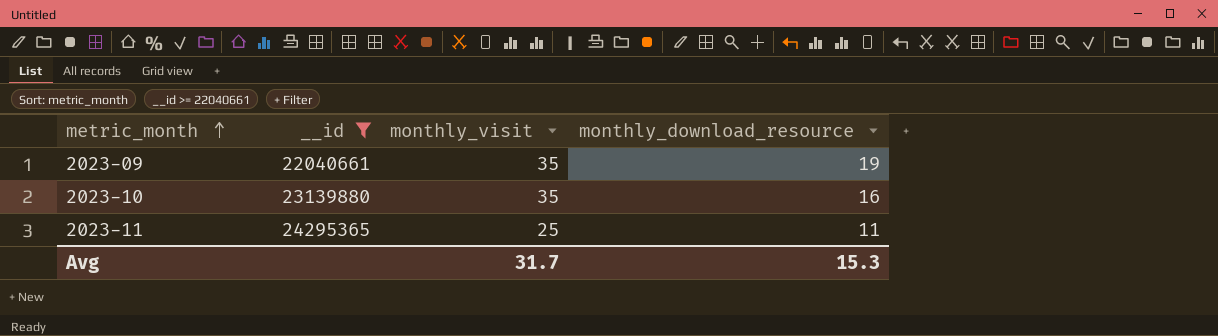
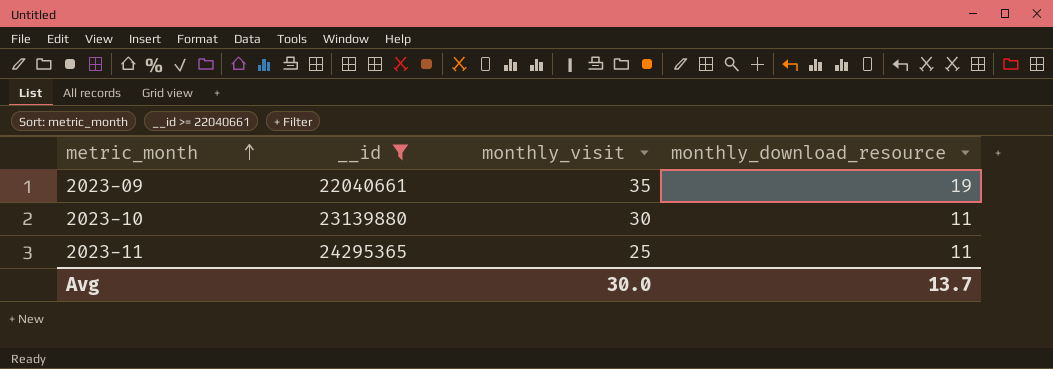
2023-10 | monthly_visit: 35 -> 30
2023-10 | monthly_download_resource: 16 -> 11
Avg | monthly_visit: 31.7 -> 30.0
Avg | monthly_download_resource: 15.3 -> 13.7

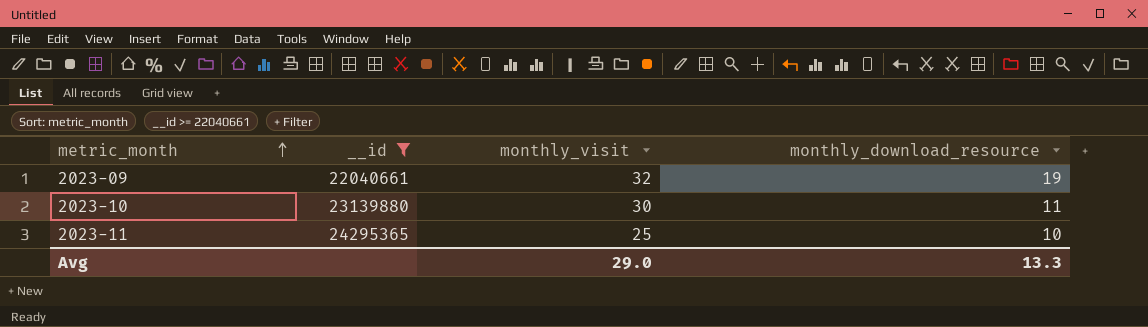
2023-09 | monthly_visit: 35 -> 32
2023-11 | monthly_download_resource: 11 -> 10
Avg | monthly_visit: 30.0 -> 29.0
Avg | monthly_download_resource: 13.7 -> 13.3

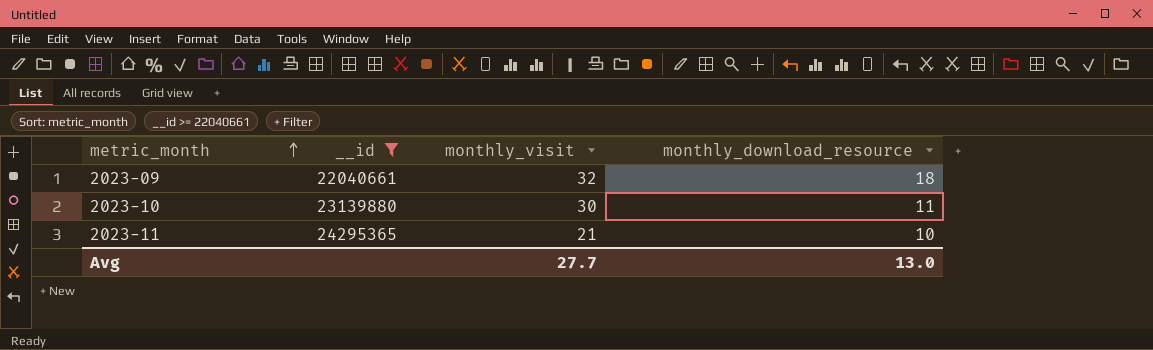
2023-09 | monthly_download_resource: 19 -> 18
2023-11 | monthly_visit: 25 -> 21
Avg | monthly_visit: 29.0 -> 27.7
Avg | monthly_download_resource: 13.3 -> 13.0

